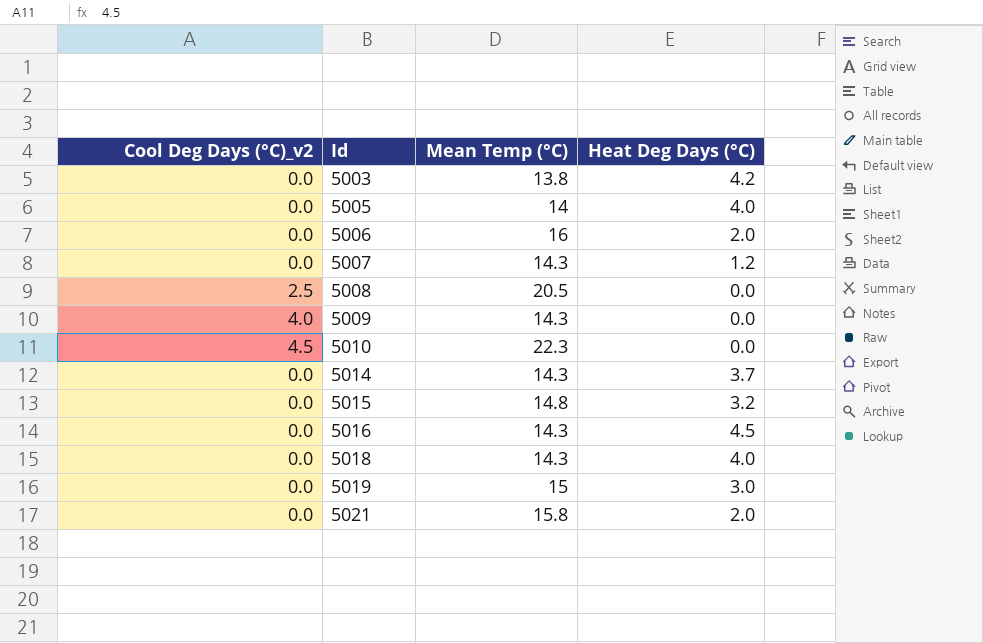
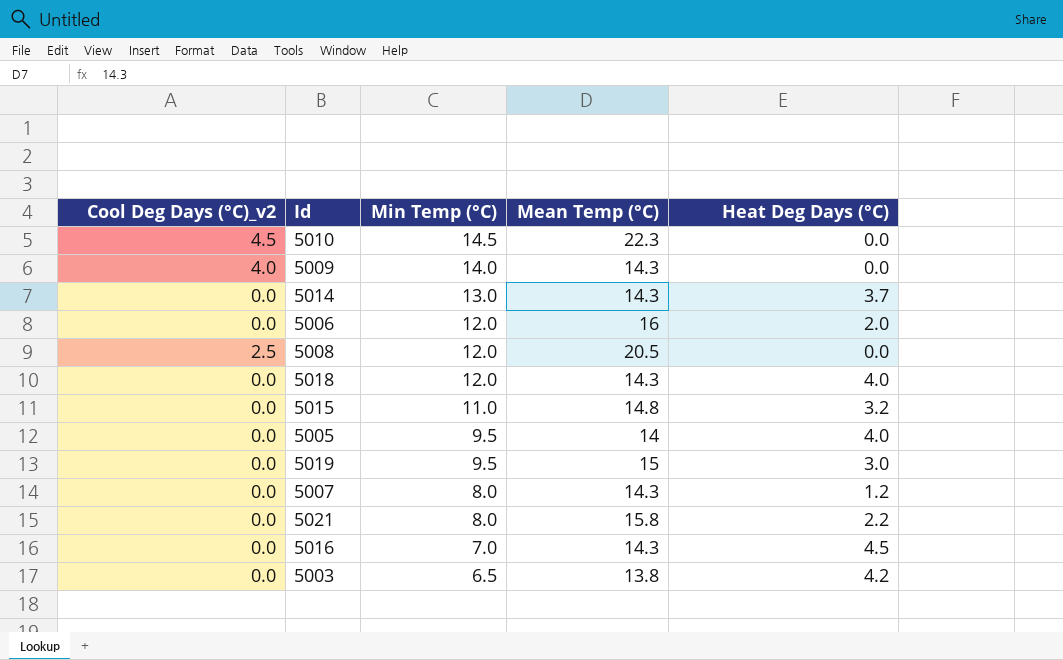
row order: Id ascending -> Min Temp (°C) descending
column Min Temp (°C) | position: none -> 3
5021 | Heat Deg Days (°C): 2.0 -> 2.2

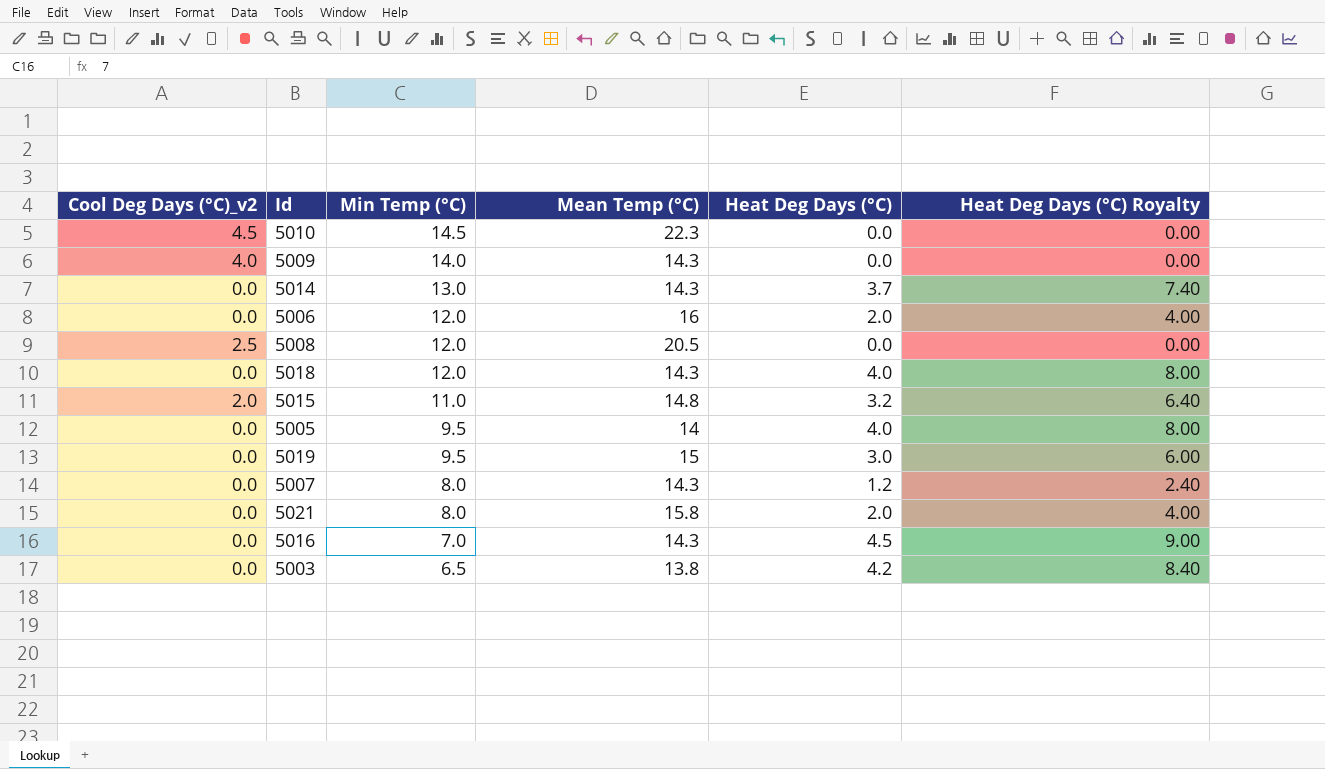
column Heat Deg Days (°C) Royalty | formula: none -> [Heat Deg Days (°C)] * 2
5015 | Cool Deg Days (°C)_v2: 0.0 -> 2.0
5021 | Heat Deg Days (°C): 2.2 -> 2.0

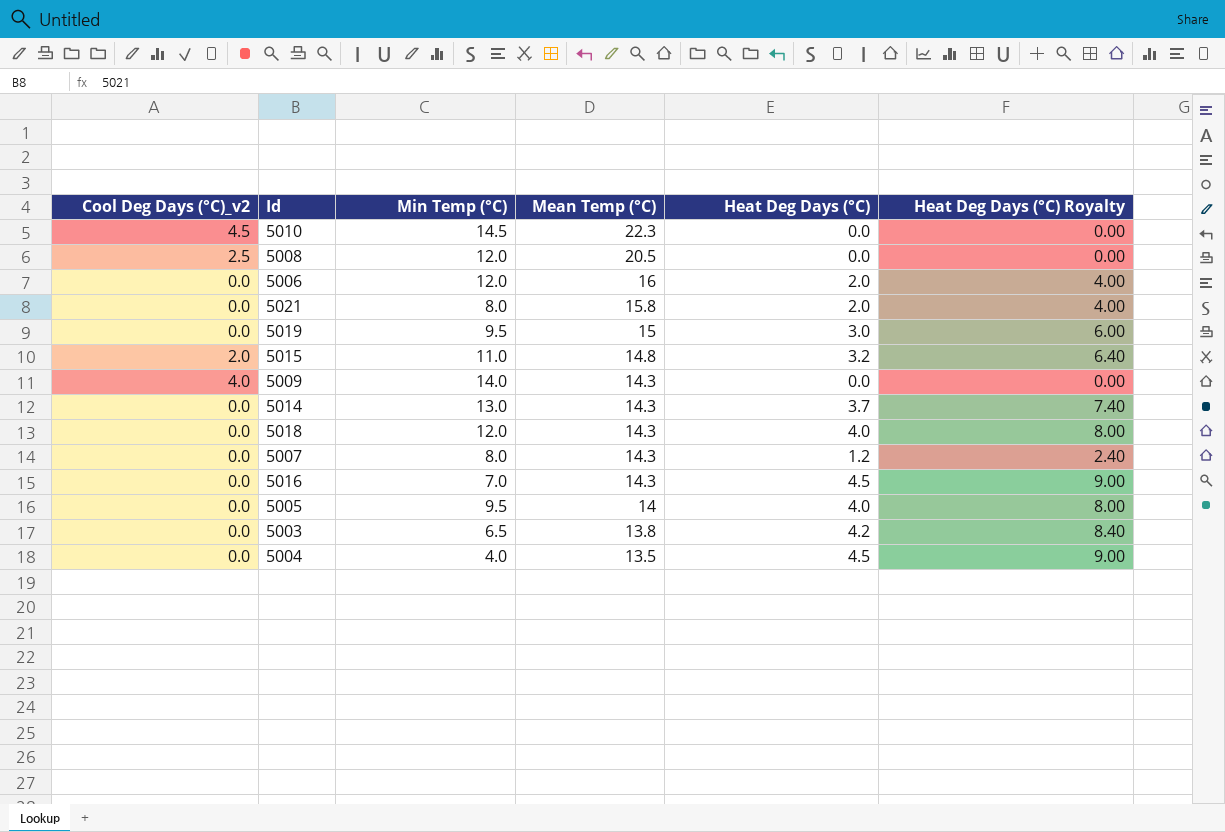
row order: Min Temp (°C) descending -> Mean Temp (°C) descending
row 5004: none -> 0.0 | 4.0 | 13.5 | 4.5 | 9.00

